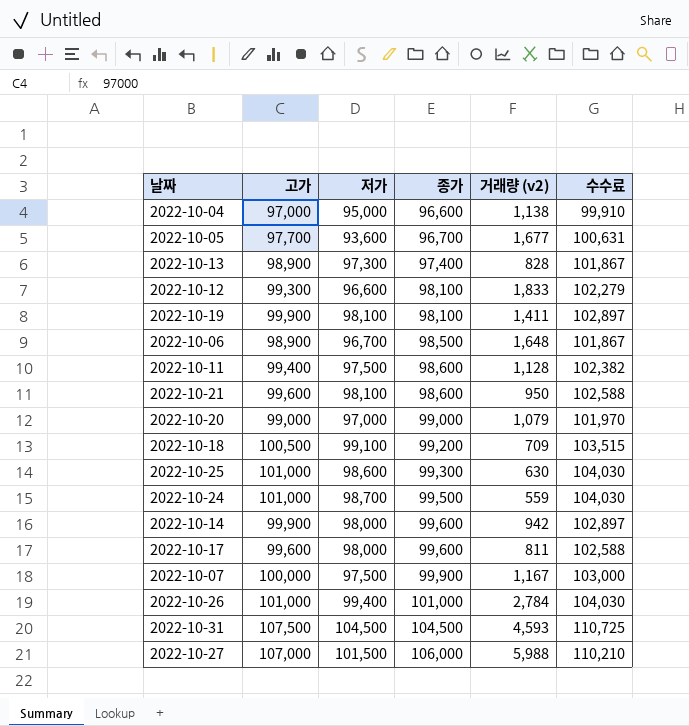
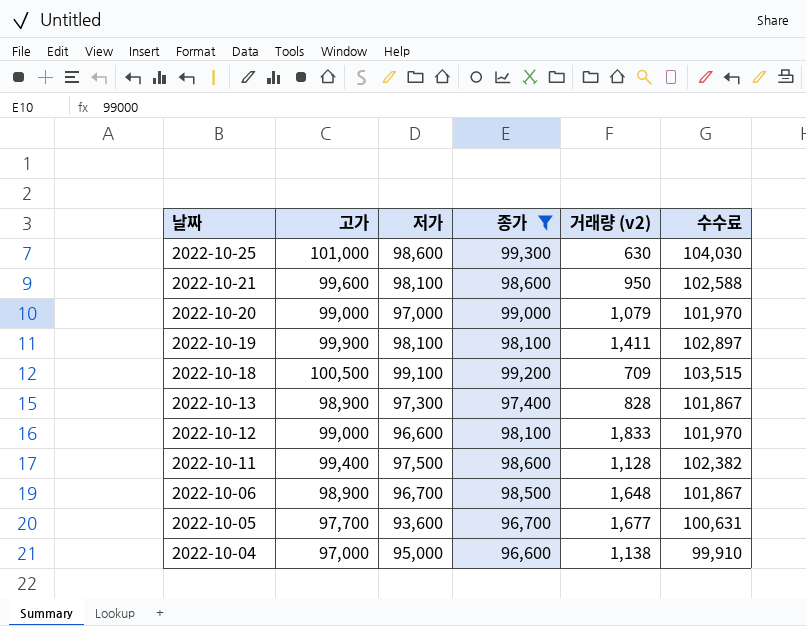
filter: none -> 종가 <= 99,300
row order: 종가 ascending -> 날짜 descending
2022-10-12 | 고가: 99,300 -> 99,000
2022-10-12 | 수수료: 102,279 -> 101,970

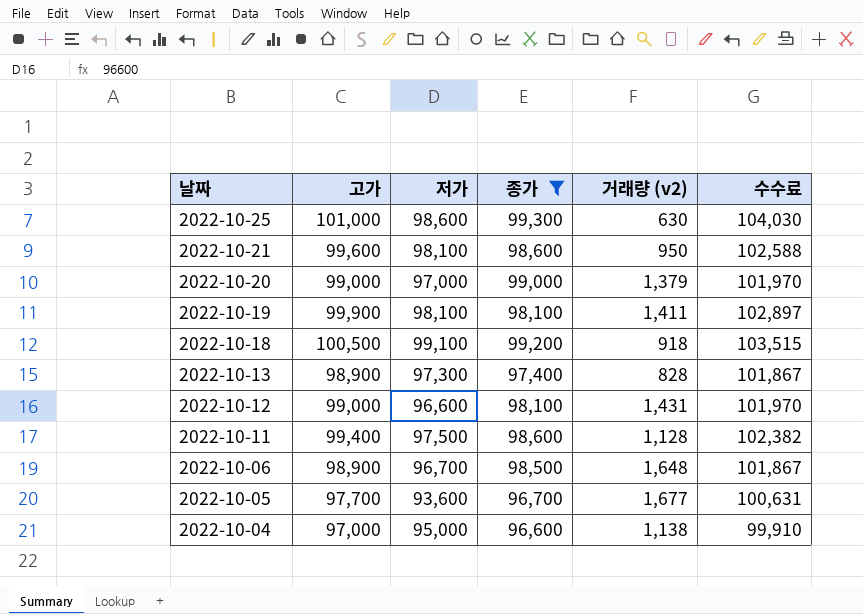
2022-10-20 | 거래량 (v2): 1,079 -> 1,379
2022-10-18 | 거래량 (v2): 709 -> 918
2022-10-12 | 거래량 (v2): 1,833 -> 1,431

